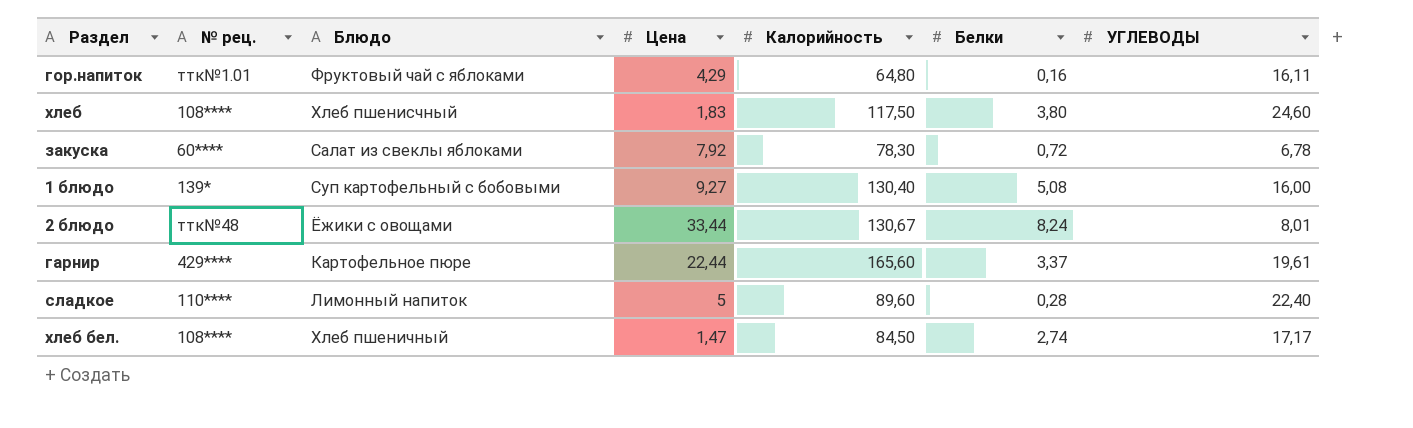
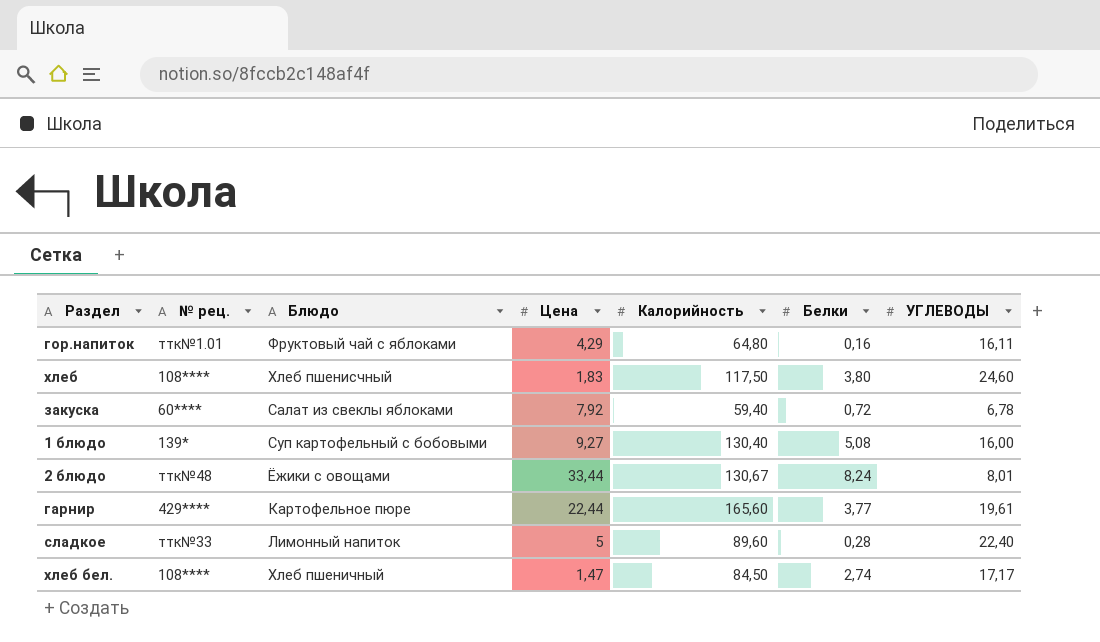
закуска | Калорийность: 78,30 -> 59,40
гарнир | Белки: 3,37 -> 3,77
сладкое | № рец.: 110**** -> ттк№33

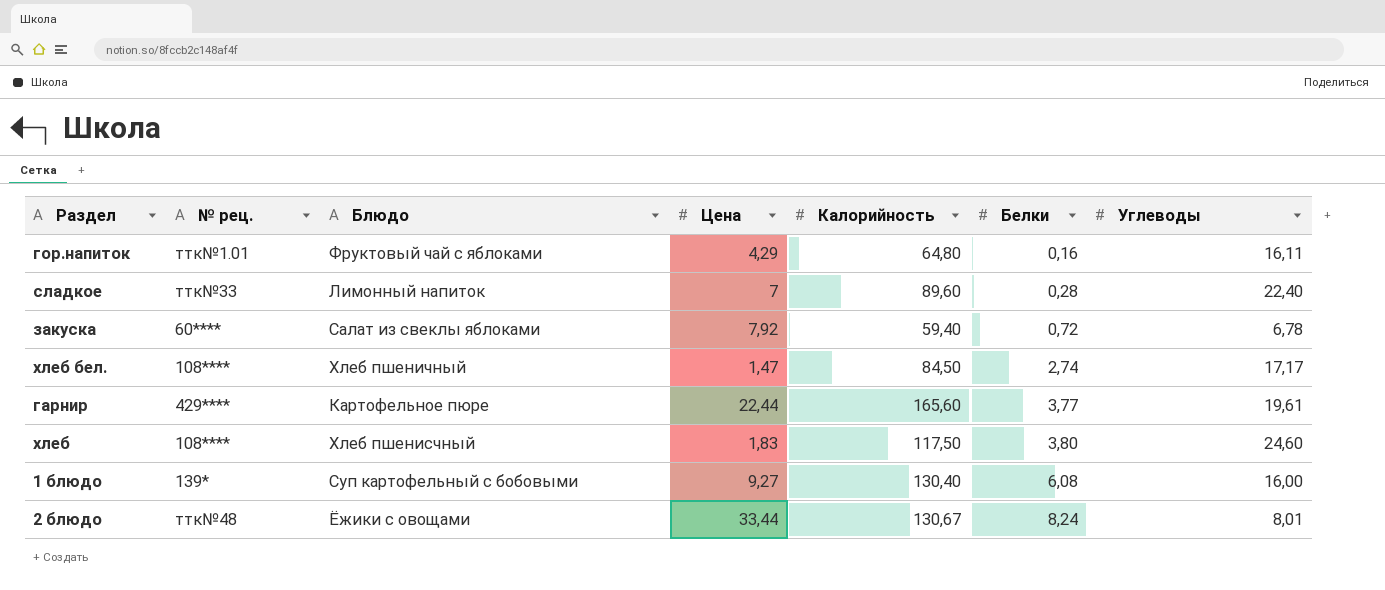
row order: none -> Белки ascending
column name: УГЛЕВОДЫ -> Углеводы
сладкое | Цена: 5 -> 7
1 блюдо | Белки: 5,08 -> 6,08

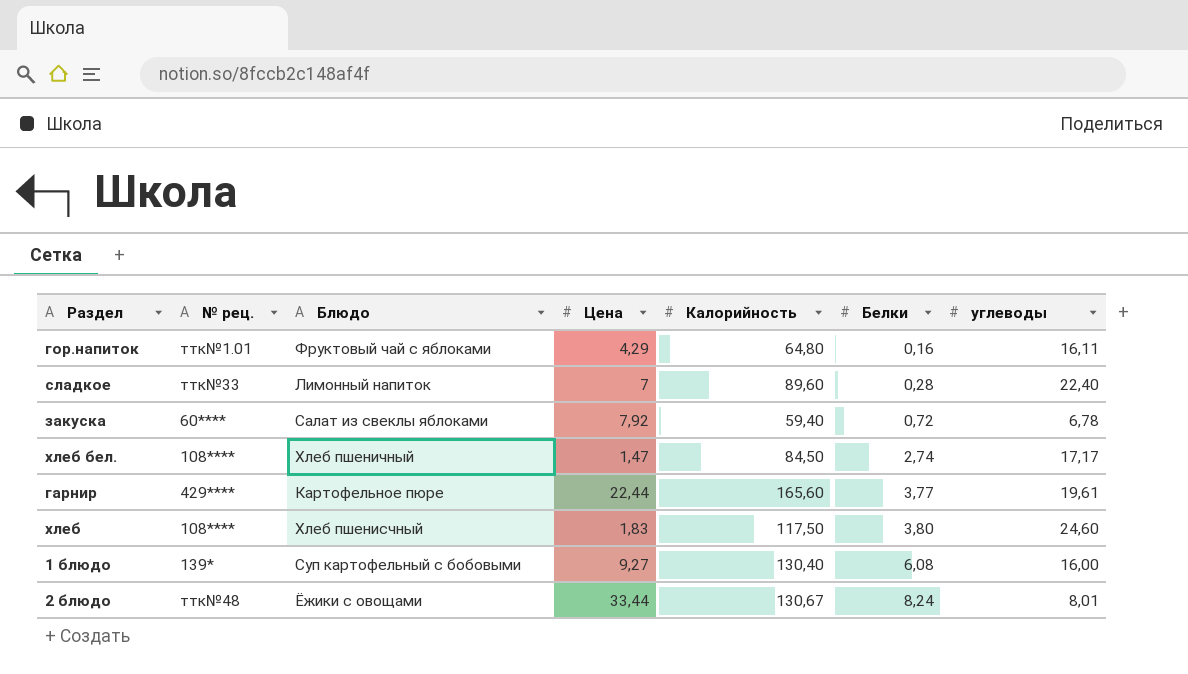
column name: Углеводы -> углеводы

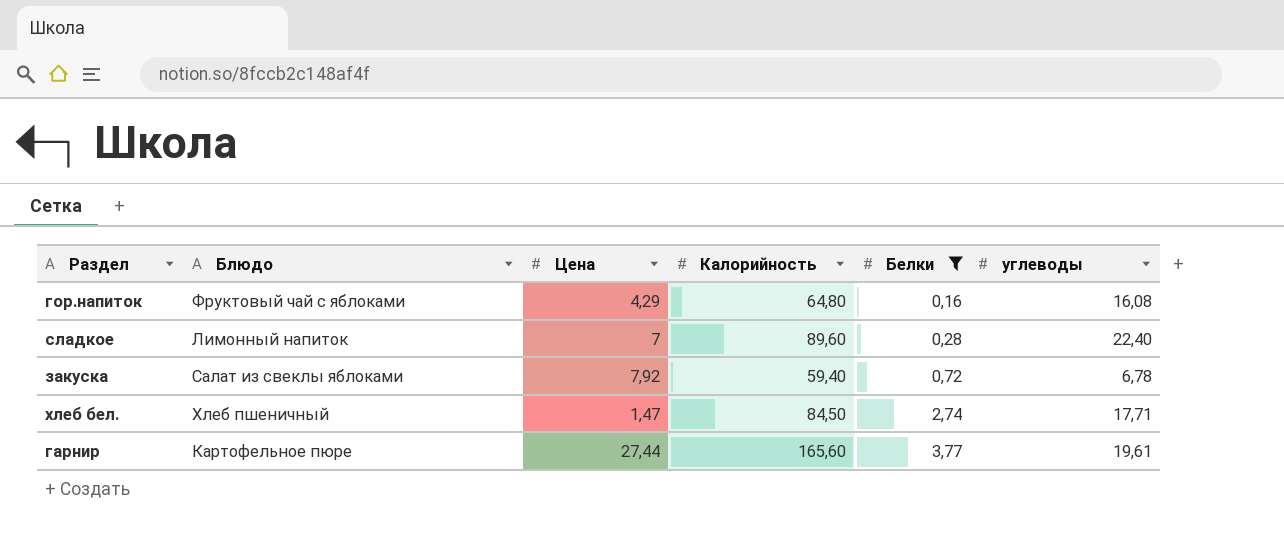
filter: none -> Белки <= 3,77
column № рец. | position: 2 -> none
гор.напиток | углеводы: 16,11 -> 16,08
хлеб бел. | углеводы: 17,17 -> 17,71
гарнир | Цена: 22,44 -> 27,44

